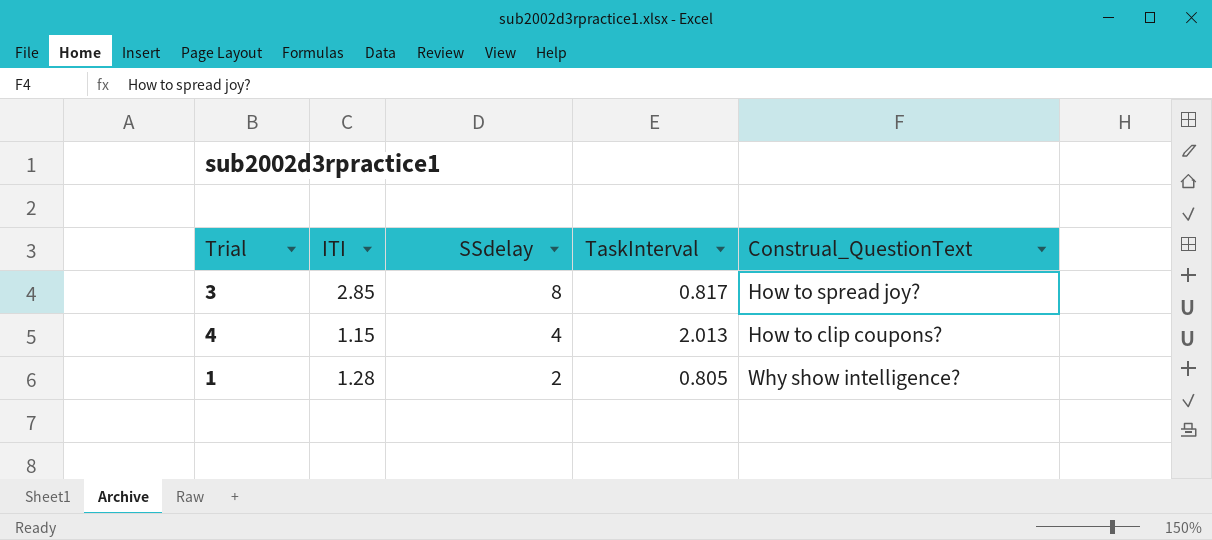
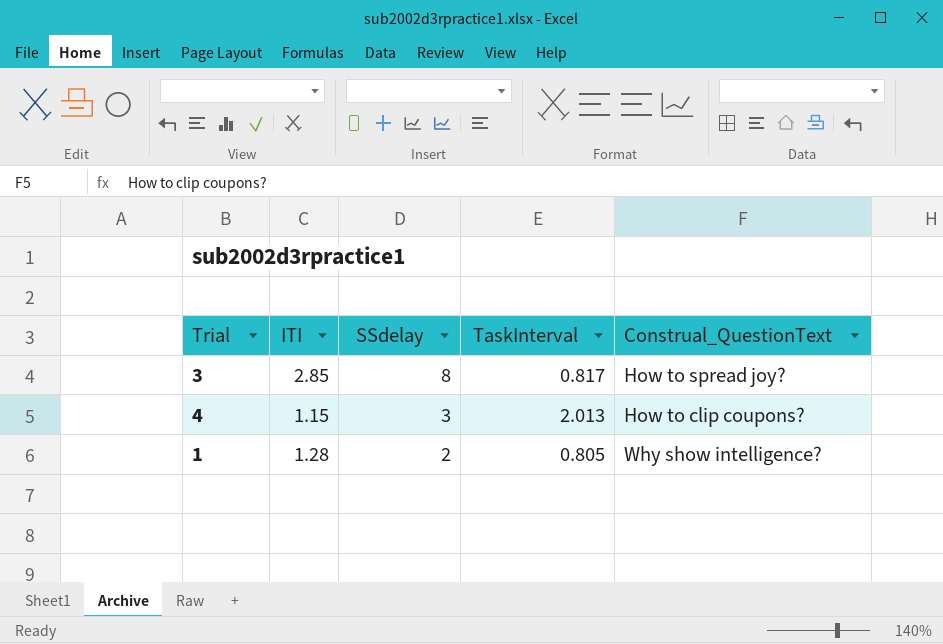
4 | SSdelay: 4 -> 3

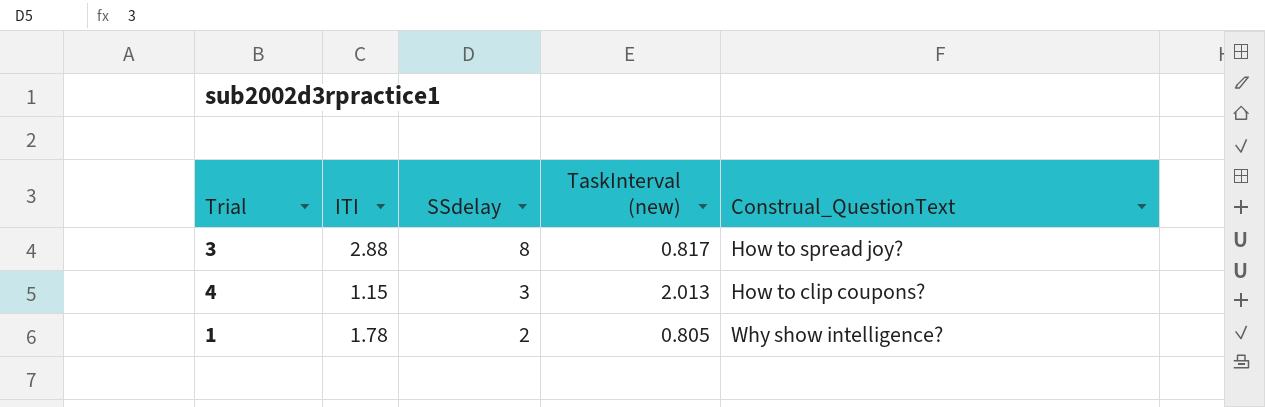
column name: TaskInterval -> TaskInterval (new)
3 | ITI: 2.85 -> 2.88
1 | ITI: 1.28 -> 1.78

